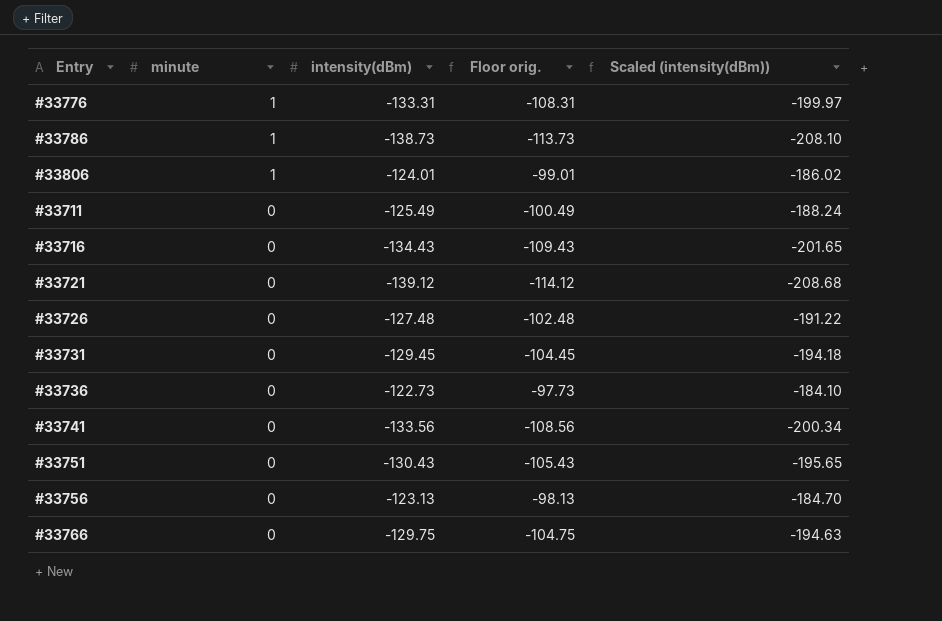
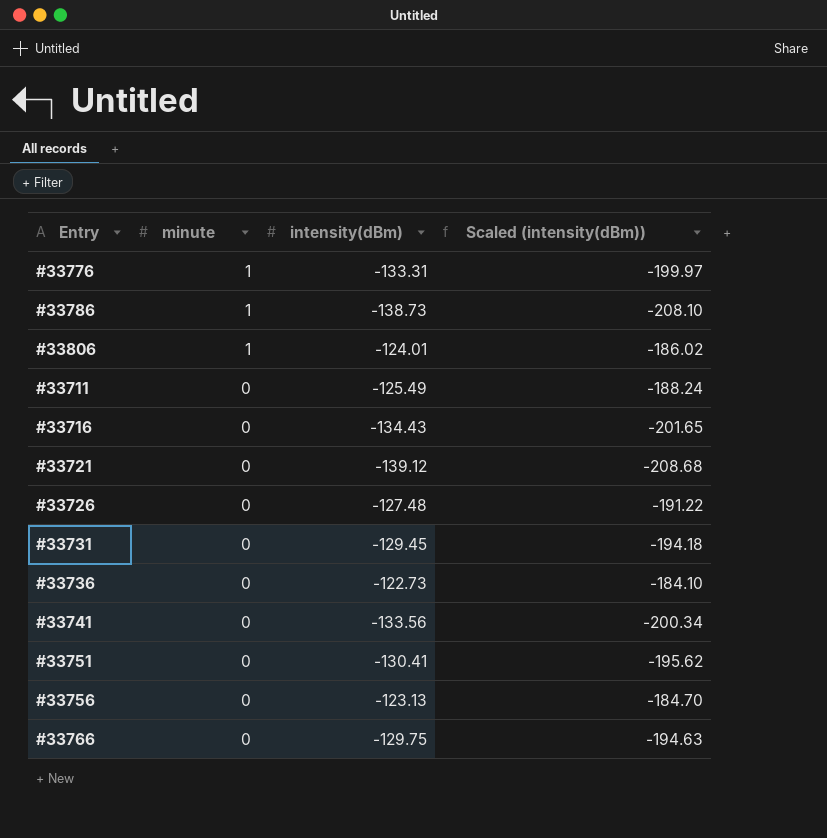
column Floor orig. | formula: [intensity(dBm)] + 25 -> none
#33751 | intensity(dBm): -130.43 -> -130.41
#33751 | Scaled (intensity(dBm)): -195.65 -> -195.62

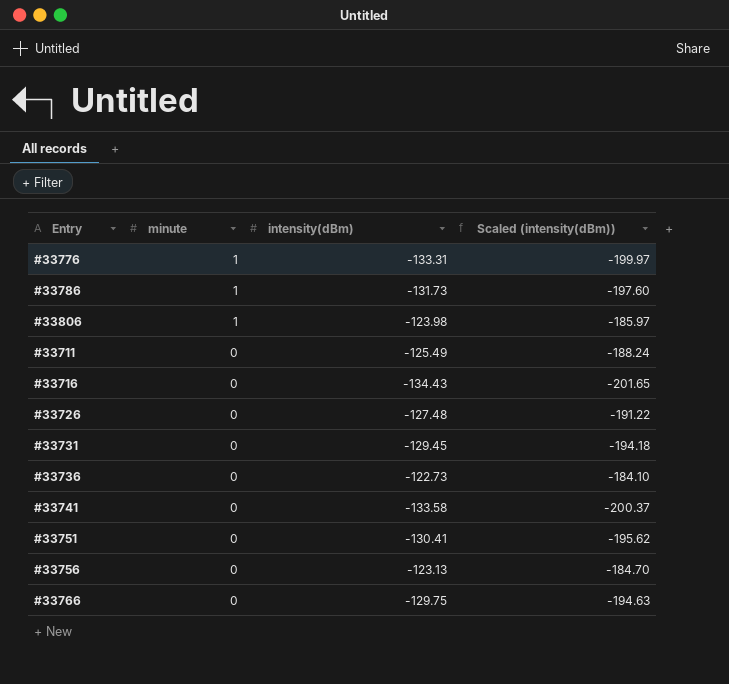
row #33721: 0 | -139.12 | -208.68 -> none
#33786 | intensity(dBm): -138.73 -> -131.73
#33786 | Scaled (intensity(dBm)): -208.10 -> -197.60
#33806 | intensity(dBm): -124.01 -> -123.98
#33806 | Scaled (intensity(dBm)): -186.02 -> -185.97
#33741 | intensity(dBm): -133.56 -> -133.58
#33741 | Scaled (intensity(dBm)): -200.34 -> -200.37

